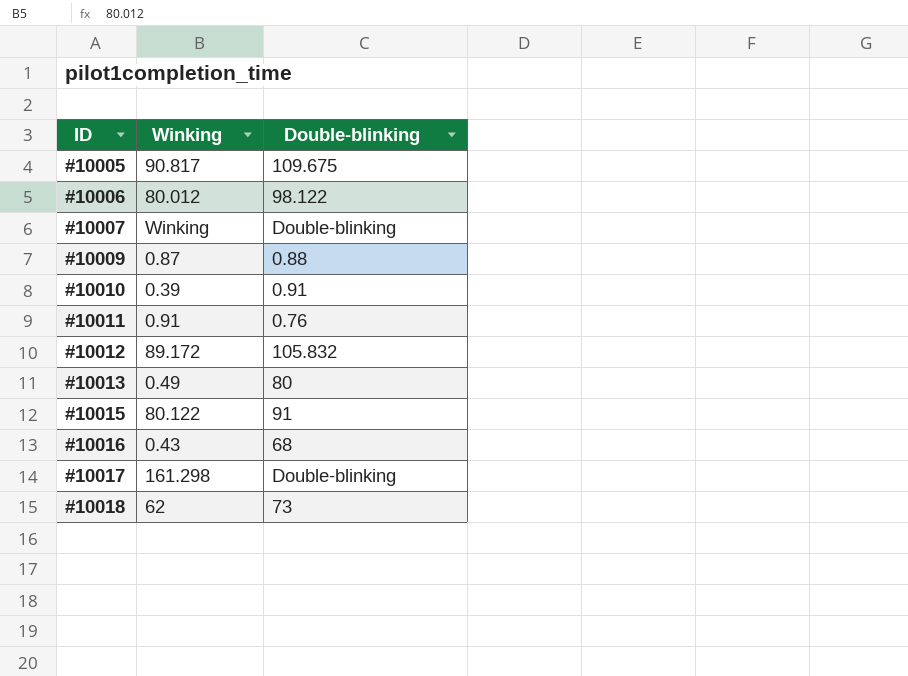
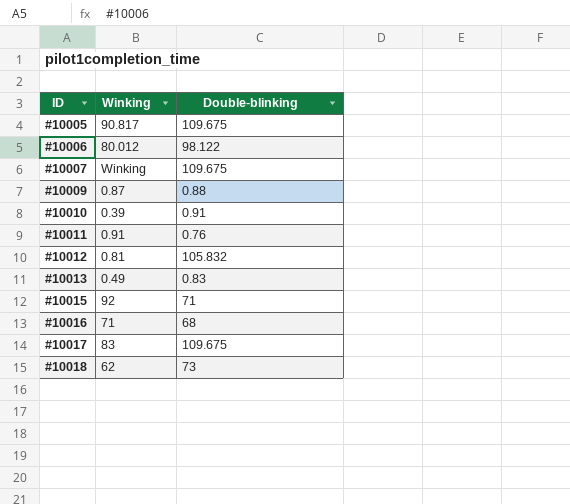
#10007 | Double-blinking: Double-blinking -> 109.675
#10012 | Winking: 89.172 -> 0.81
#10013 | Double-blinking: 80 -> 0.83
#10015 | Winking: 80.122 -> 92
#10015 | Double-blinking: 91 -> 71
#10016 | Winking: 0.43 -> 71
#10017 | Winking: 161.298 -> 83
#10017 | Double-blinking: Double-blinking -> 109.675

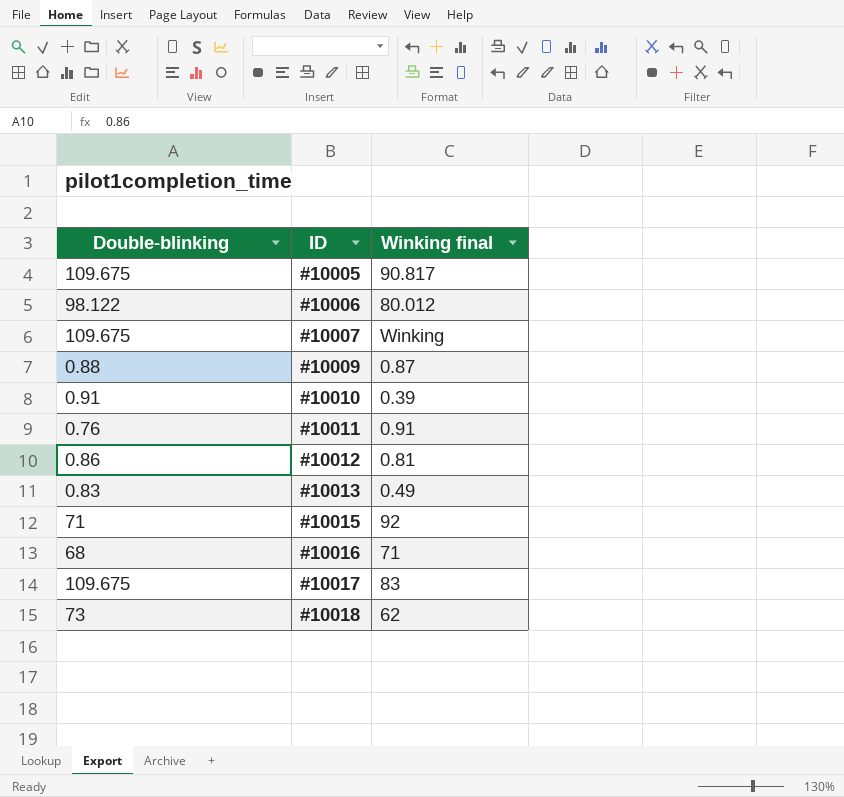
column Double-blinking | position: 3 -> 1
column name: Winking -> Winking final
#10012 | Double-blinking: 105.832 -> 0.86

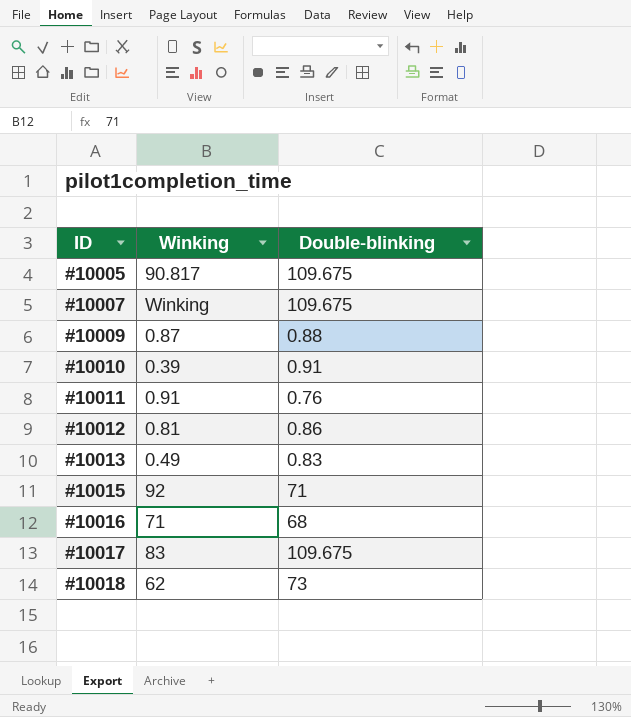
column name: Winking final -> Winking
column Double-blinking | position: 1 -> 3
row #10006: 98.122 | 80.012 -> none

